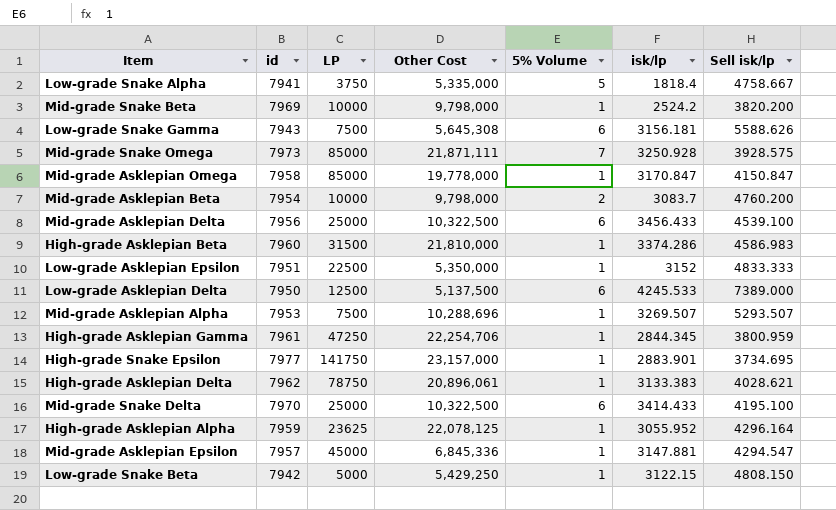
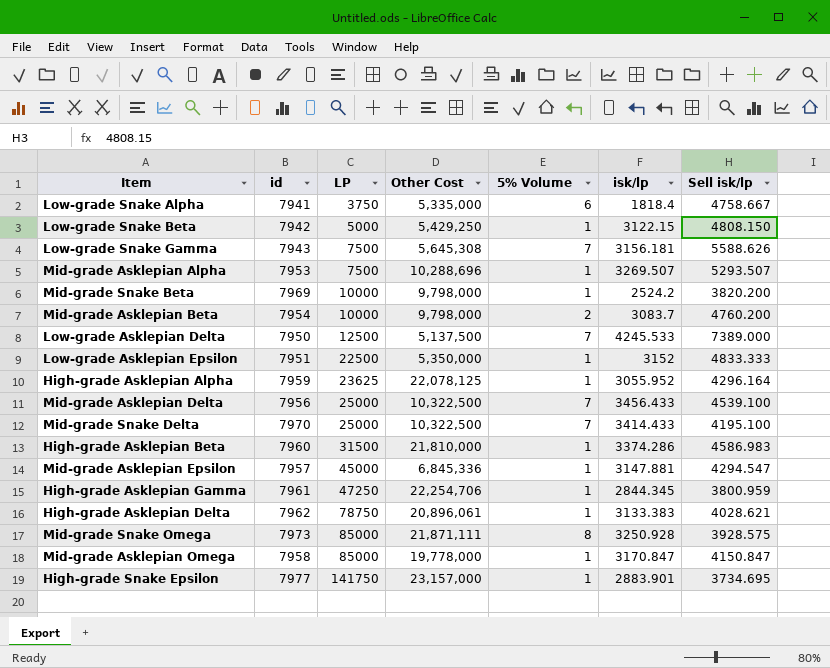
row order: none -> LP ascending
Low-grade Snake Alpha | 5% Volume: 5 -> 6
Low-grade Snake Gamma | 5% Volume: 6 -> 7
Low-grade Asklepian Delta | 5% Volume: 6 -> 7
Mid-grade Asklepian Delta | 5% Volume: 6 -> 7
Mid-grade Snake Delta | 5% Volume: 6 -> 7
Mid-grade Snake Omega | 5% Volume: 7 -> 8

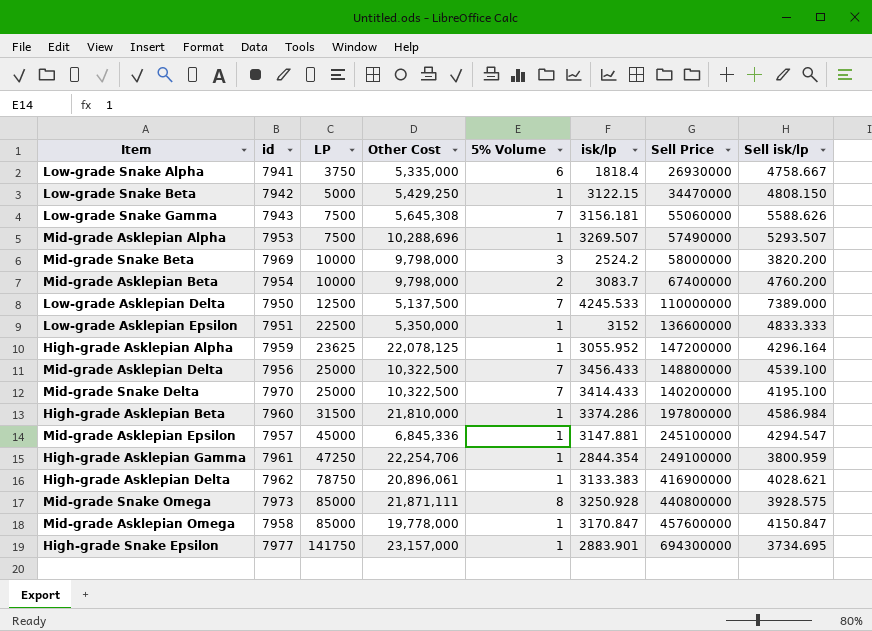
column Sell Price | position: none -> 7
Mid-grade Snake Beta | 5% Volume: 1 -> 3
High-grade Asklepian Beta | Sell isk/lp: 4586.983 -> 4586.984
High-grade Asklepian Gamma | isk/lp: 2844.345 -> 2844.354

